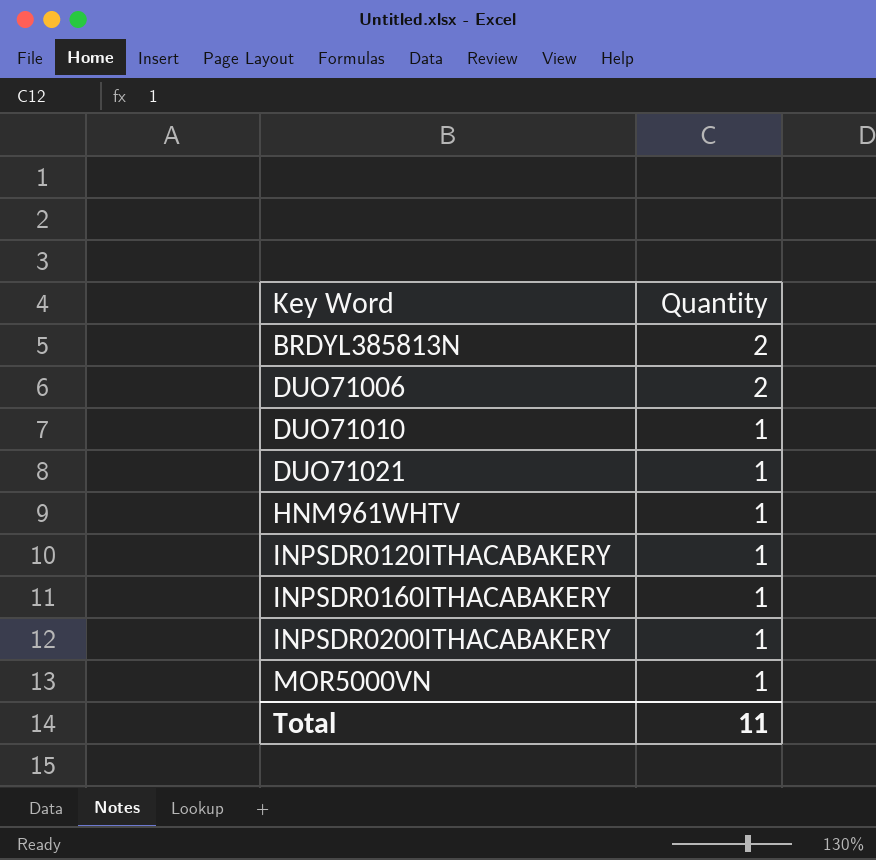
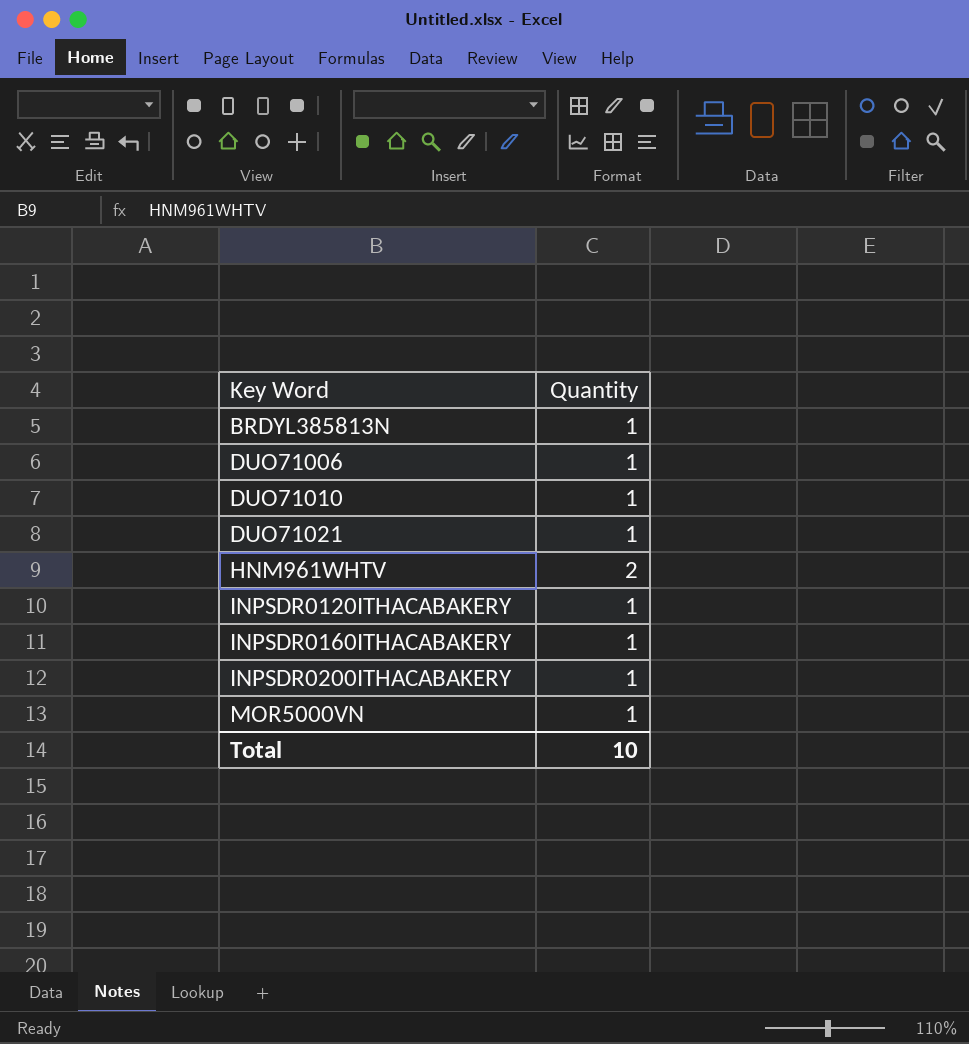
BRDYL385813N | Quantity: 2 -> 1
DUO71006 | Quantity: 2 -> 1
HNM961WHTV | Quantity: 1 -> 2
Total | Quantity: 11 -> 10

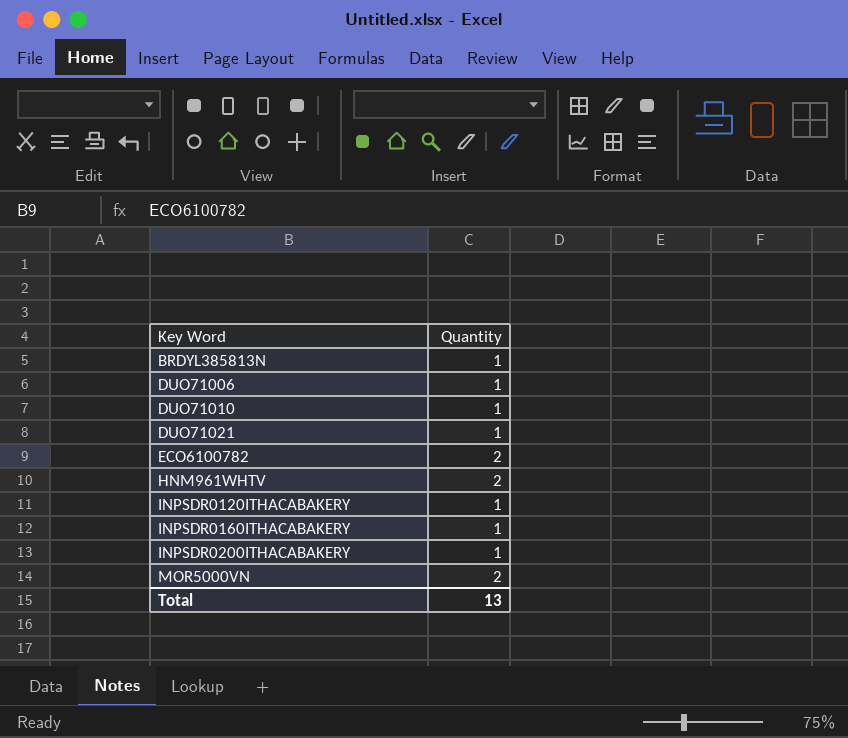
row ECO6100782: none -> 2
MOR5000VN | Quantity: 1 -> 2
Total | Quantity: 10 -> 13

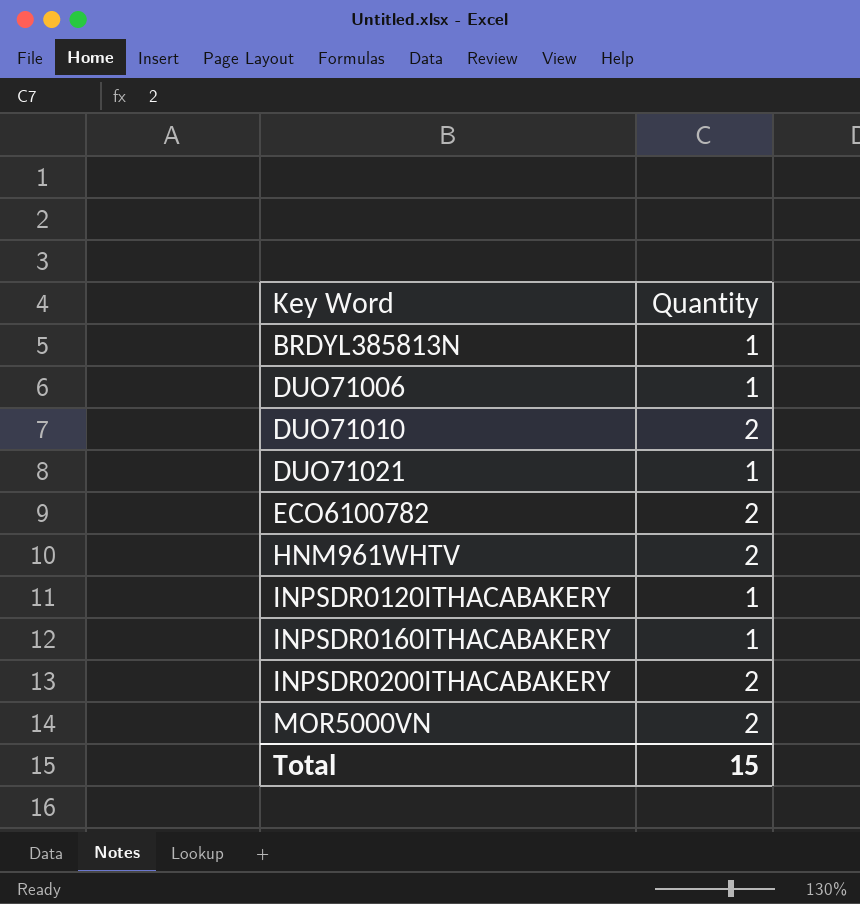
DUO71010 | Quantity: 1 -> 2
INPSDR0200ITHACABAKERY | Quantity: 1 -> 2
Total | Quantity: 13 -> 15

